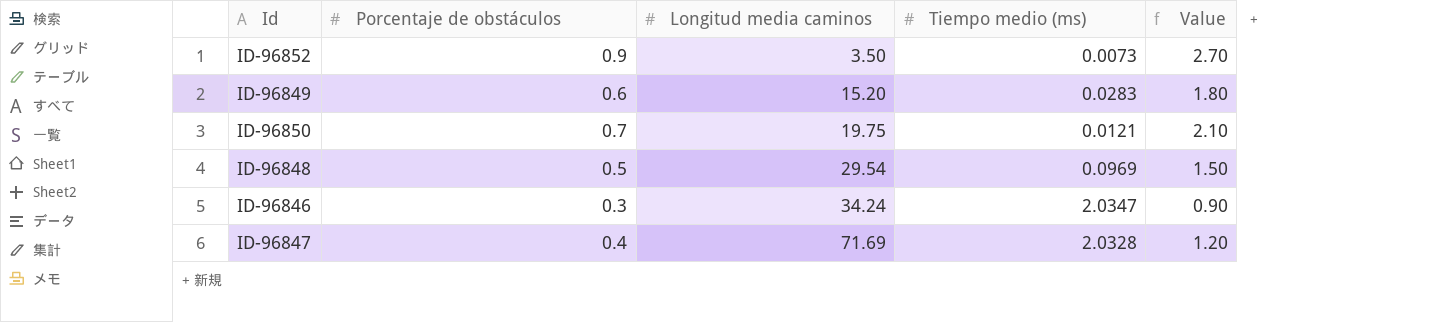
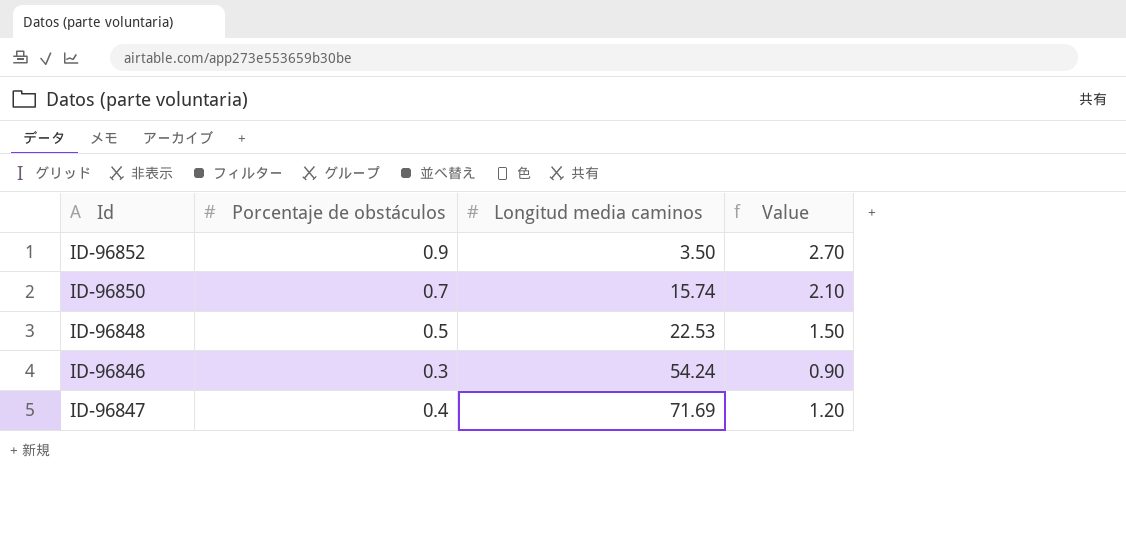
column Tiempo medio (ms) | position: 4 -> none
row ID-96849: 0.6 | 15.20 | 0.0283 | 1.80 -> none
ID-96850 | Longitud media caminos: 19.75 -> 15.74
ID-96848 | Longitud media caminos: 29.54 -> 22.53
ID-96846 | Longitud media caminos: 34.24 -> 54.24

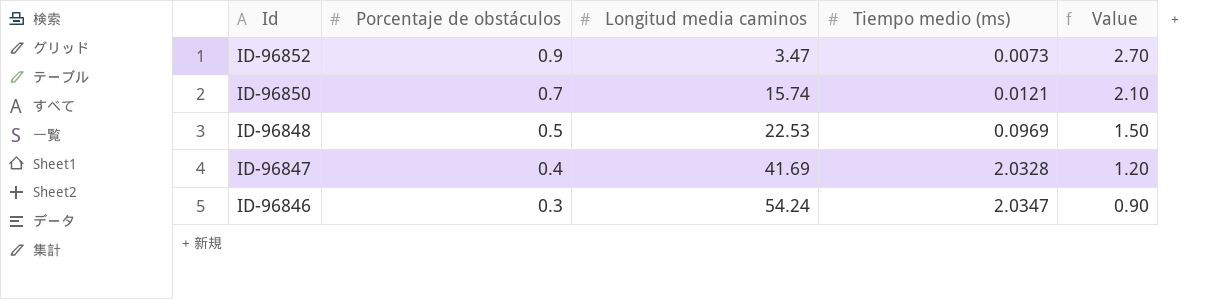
row order: Longitud media caminos ascending -> Id descending
column Tiempo medio (ms) | position: none -> 4
ID-96852 | Longitud media caminos: 3.50 -> 3.47
ID-96847 | Longitud media caminos: 71.69 -> 41.69

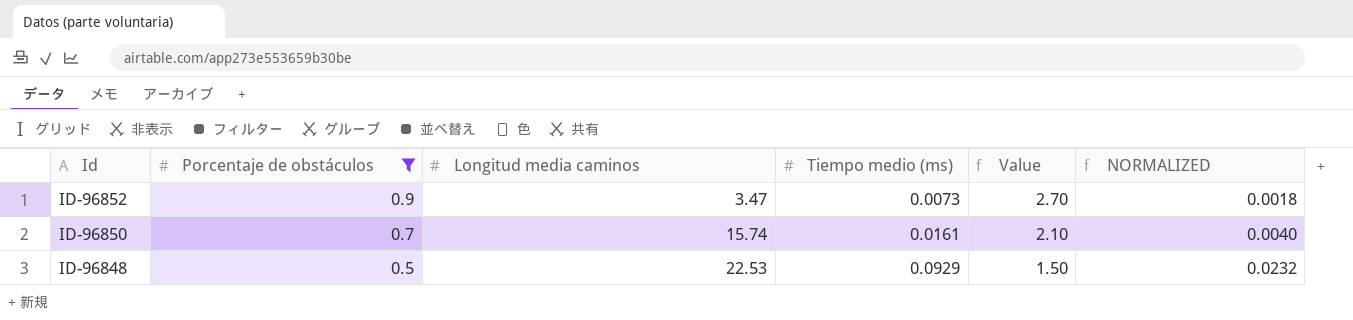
filter: none -> Porcentaje de obstáculos >= 0.5
column NORMALIZED | formula: none -> [Tiempo medio (ms)] * 0.25
ID-96850 | Tiempo medio (ms): 0.0121 -> 0.0161
ID-96848 | Tiempo medio (ms): 0.0969 -> 0.0929

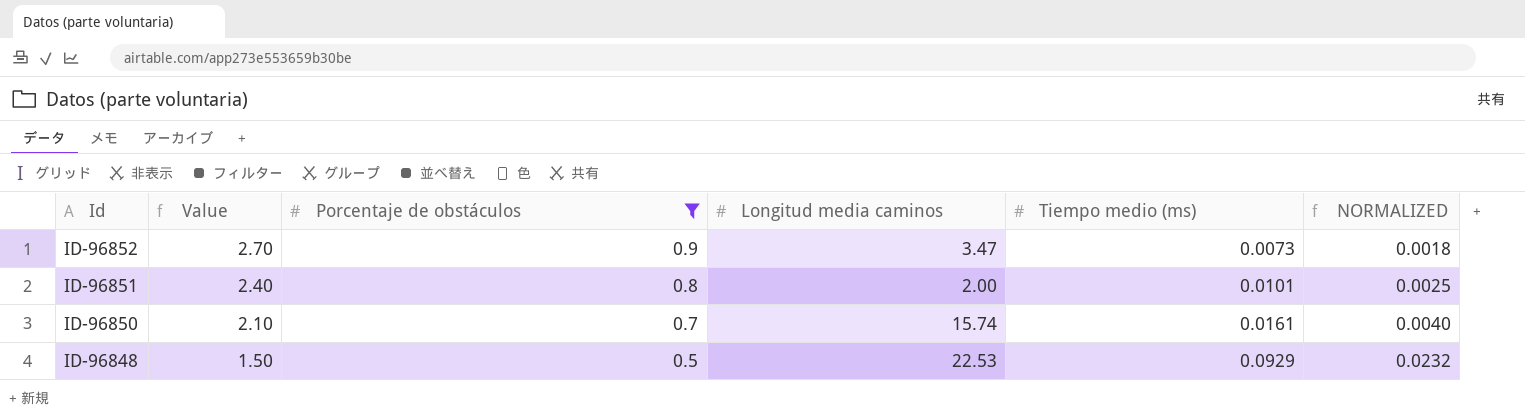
column Value | position: 5 -> 2
row ID-96851: none -> 2.40 | 0.8 | 2.00 | 0.0101 | 0.0025

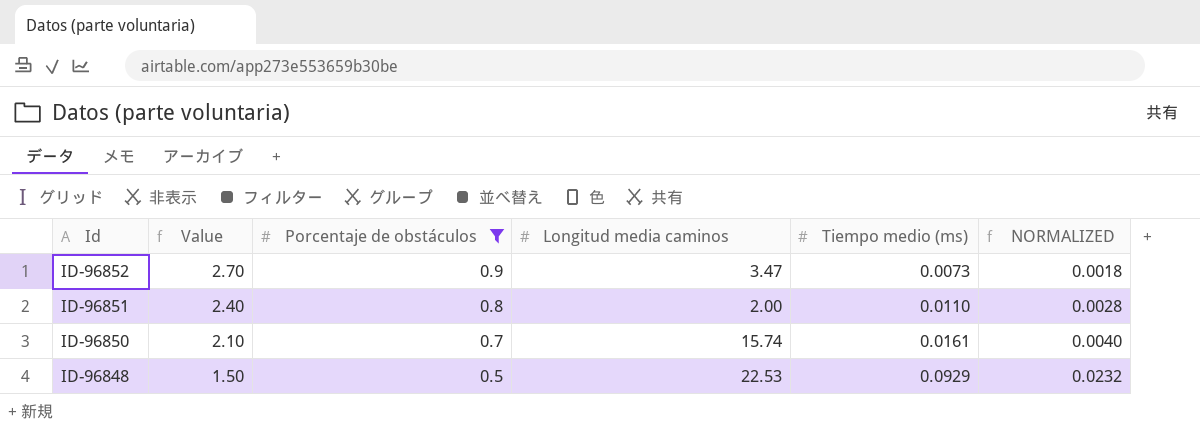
ID-96851 | Tiempo medio (ms): 0.0101 -> 0.0110
ID-96851 | NORMALIZED: 0.0025 -> 0.0028

